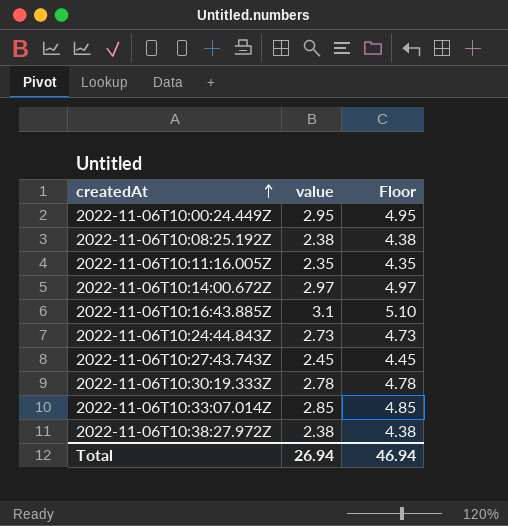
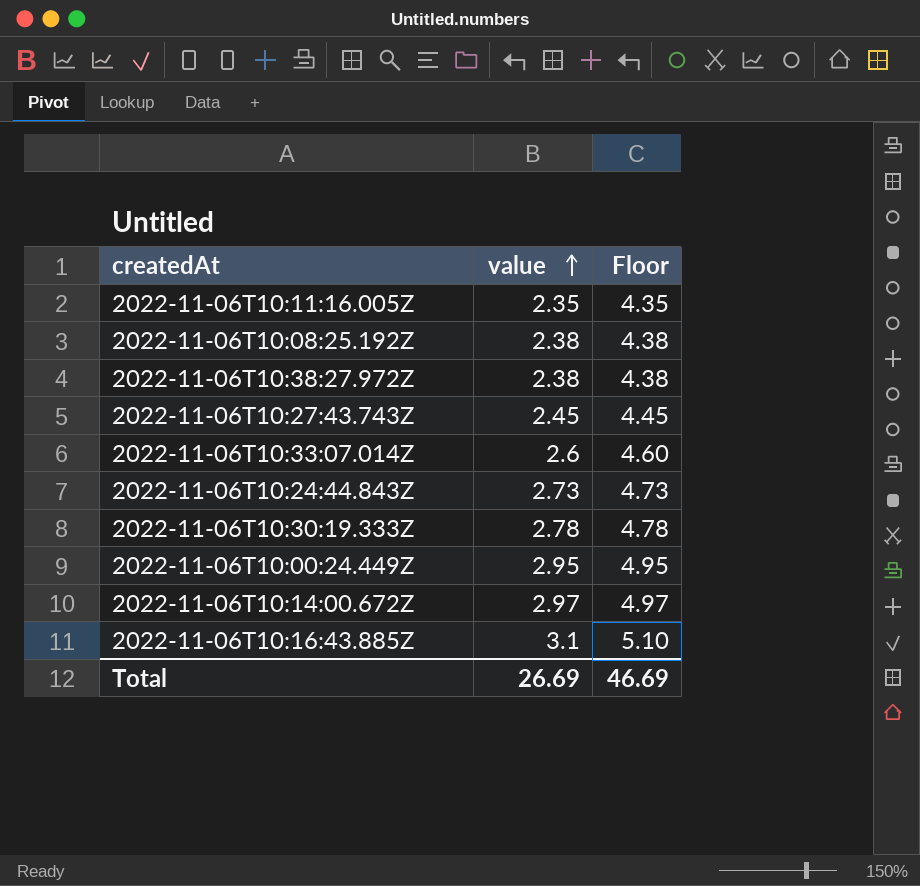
row order: createdAt ascending -> value ascending
2022-11-06T10:33:07.014Z | value: 2.85 -> 2.6
2022-11-06T10:33:07.014Z | Floor: 4.85 -> 4.60
Total | value: 26.94 -> 26.69
Total | Floor: 46.94 -> 46.69

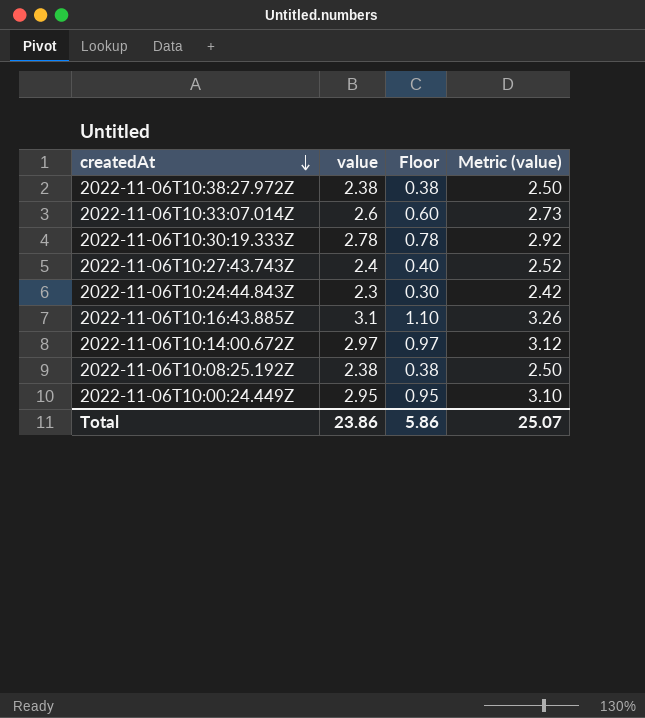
row order: value ascending -> createdAt descending
column Floor | formula: [value] + 2 -> [value] - 2
column Metric (value) | formula: none -> [value] * 1.05
row 2022-11-06T10:11:16.005Z: 2.35 | 4.35 -> none
2022-11-06T10:27:43.743Z | value: 2.45 -> 2.4
2022-11-06T10:24:44.843Z | value: 2.73 -> 2.3
Total | value: 26.69 -> 23.86
Total | Floor: 46.69 -> 5.86

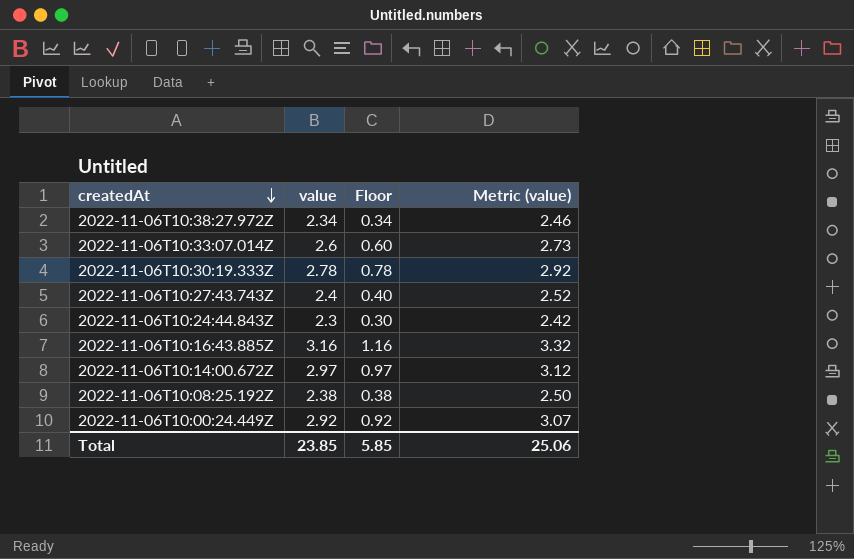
2022-11-06T10:38:27.972Z | value: 2.38 -> 2.34
2022-11-06T10:38:27.972Z | Floor: 0.38 -> 0.34
2022-11-06T10:38:27.972Z | Metric (value): 2.50 -> 2.46
2022-11-06T10:16:43.885Z | value: 3.1 -> 3.16
2022-11-06T10:16:43.885Z | Floor: 1.10 -> 1.16
2022-11-06T10:16:43.885Z | Metric (value): 3.26 -> 3.32
2022-11-06T10:00:24.449Z | value: 2.95 -> 2.92
2022-11-06T10:00:24.449Z | Floor: 0.95 -> 0.92
2022-11-06T10:00:24.449Z | Metric (value): 3.10 -> 3.07
Total | value: 23.86 -> 23.85
Total | Floor: 5.86 -> 5.85
Total | Metric (value): 25.07 -> 25.06

